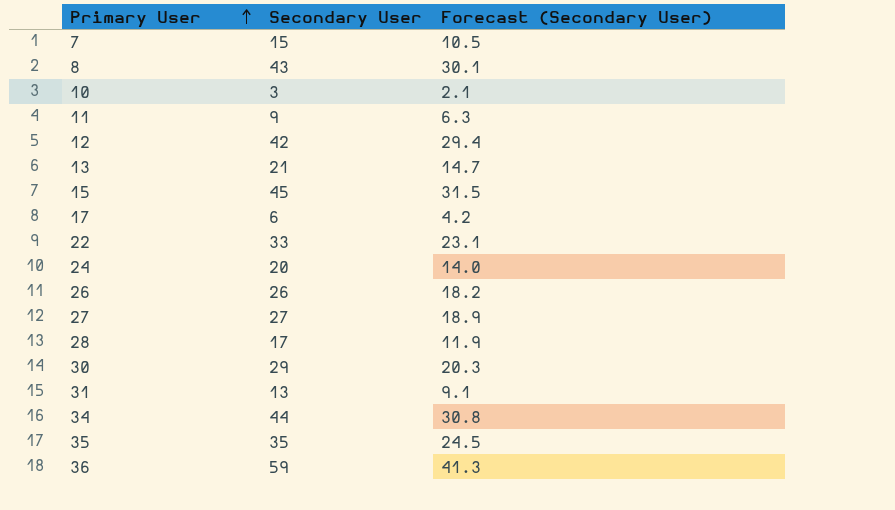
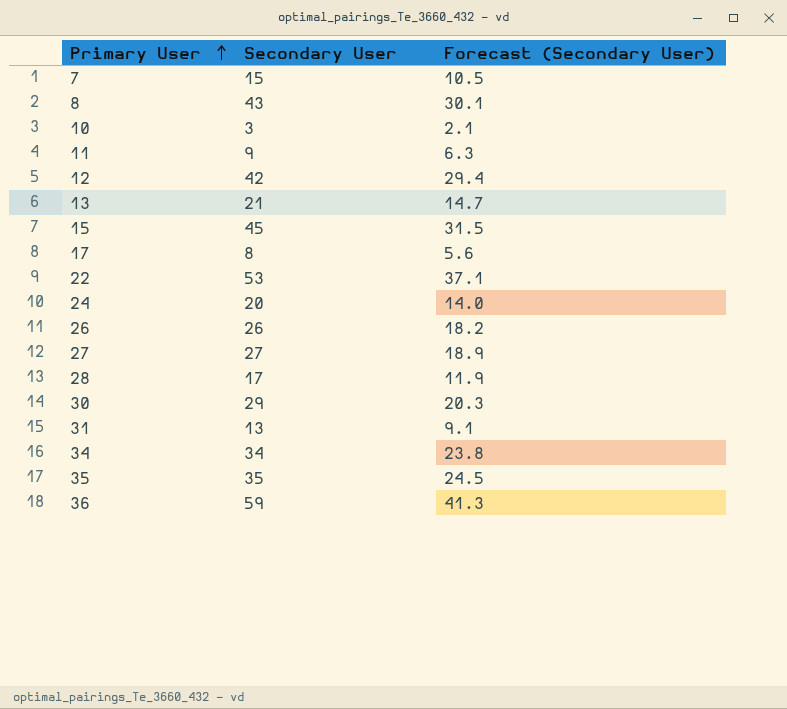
17 | Secondary User: 6 -> 8
17 | Forecast (Secondary User): 4.2 -> 5.6
22 | Secondary User: 33 -> 53
22 | Forecast (Secondary User): 23.1 -> 37.1
34 | Secondary User: 44 -> 34
34 | Forecast (Secondary User): 30.8 -> 23.8

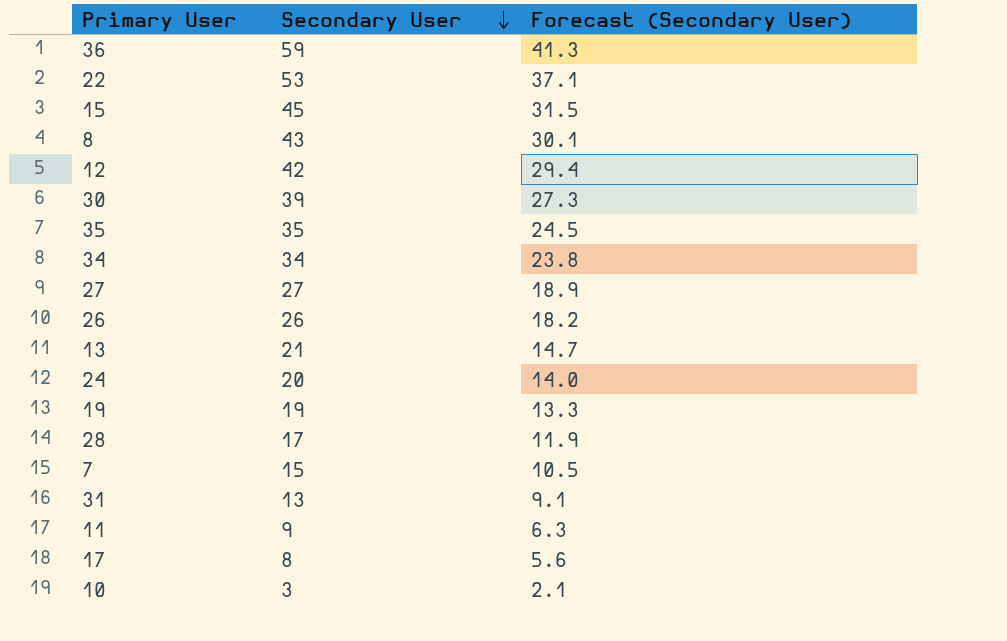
row order: Primary User ascending -> Secondary User descending
30 | Secondary User: 29 -> 39
30 | Forecast (Secondary User): 20.3 -> 27.3
row 19: none -> 19 | 13.3

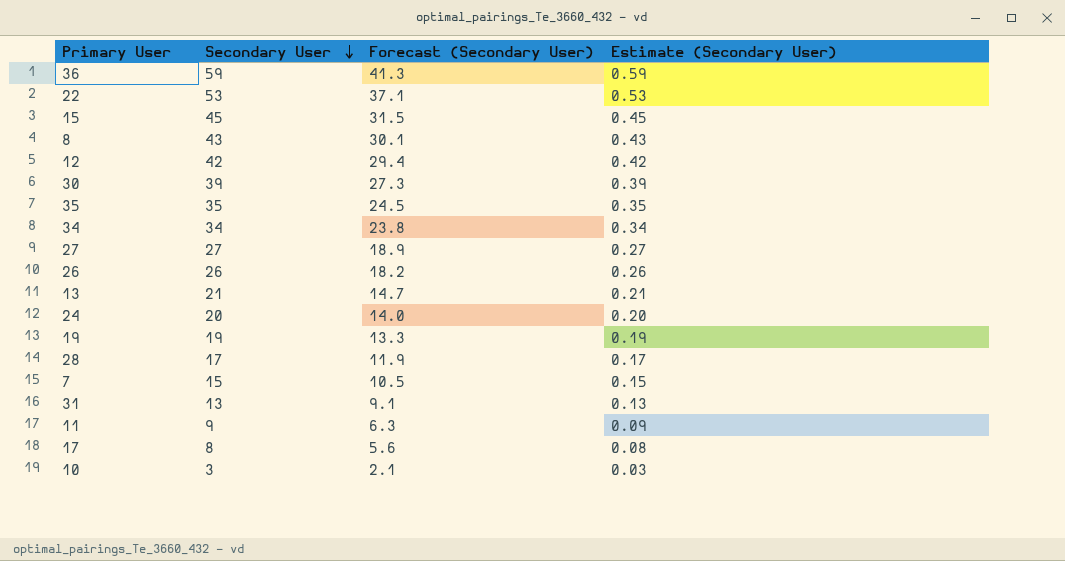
column Estimate (Secondary User) | formula: none -> [Secondary User] * 0.01

